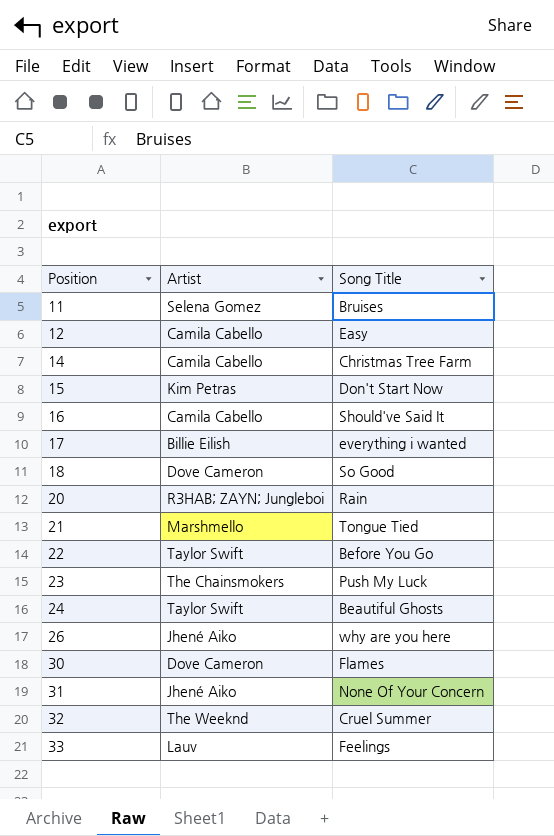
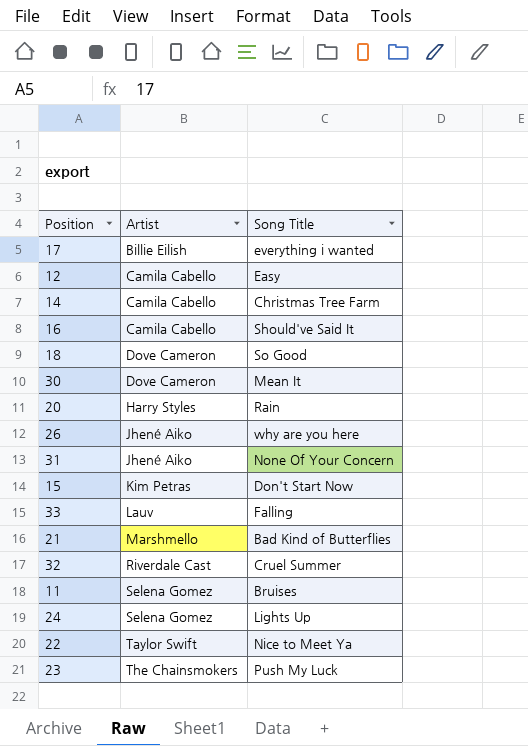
row order: Position ascending -> Artist ascending
30 | Song Title: Flames -> Mean It
20 | Artist: R3HAB; ZAYN; Jungleboi -> Harry Styles
33 | Song Title: Feelings -> Falling
21 | Song Title: Tongue Tied -> Bad Kind of Butterflies
32 | Artist: The Weeknd -> Riverdale Cast
24 | Artist: Taylor Swift -> Selena Gomez
24 | Song Title: Beautiful Ghosts -> Lights Up
22 | Song Title: Before You Go -> Nice to Meet Ya

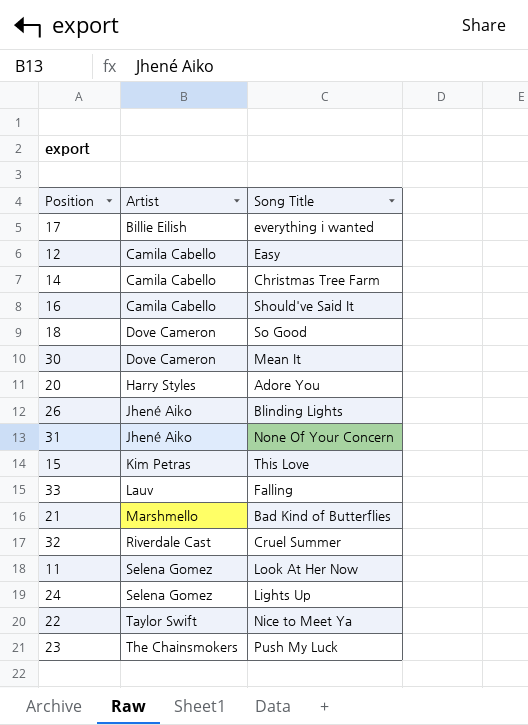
20 | Song Title: Rain -> Adore You
26 | Song Title: why are you here -> Blinding Lights
15 | Song Title: Don't Start Now -> This Love
11 | Song Title: Bruises -> Look At Her Now

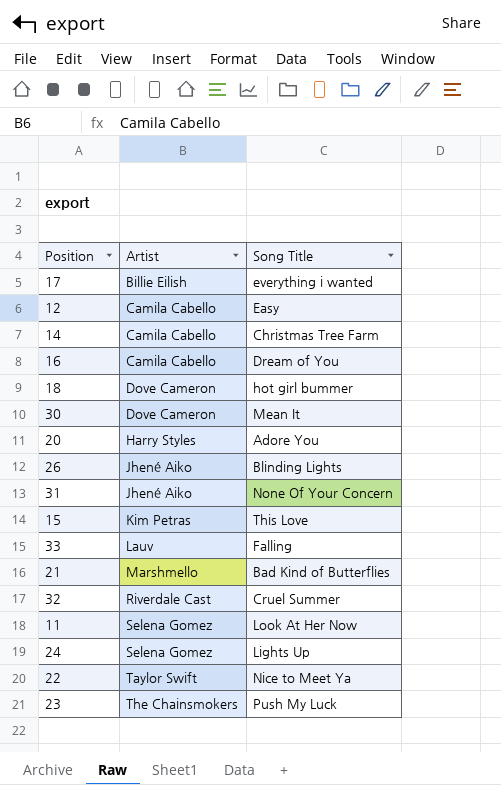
16 | Song Title: Should've Said It -> Dream of You
18 | Song Title: So Good -> hot girl bummer

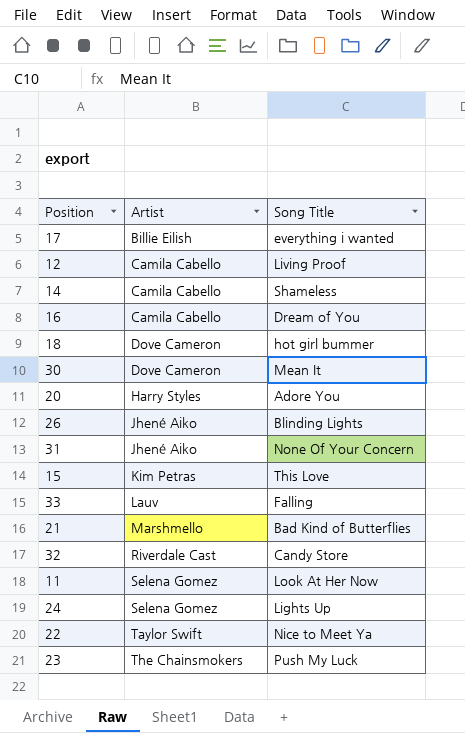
12 | Song Title: Easy -> Living Proof
14 | Song Title: Christmas Tree Farm -> Shameless
32 | Song Title: Cruel Summer -> Candy Store

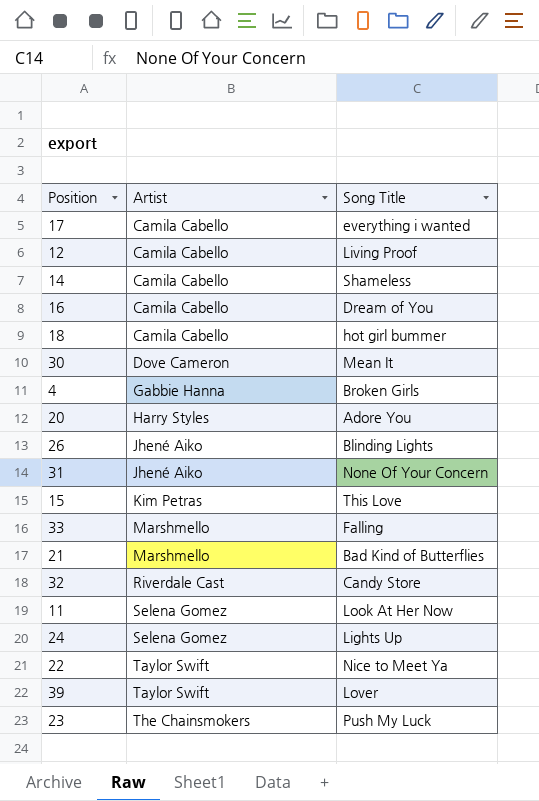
17 | Artist: Billie Eilish -> Camila Cabello
18 | Artist: Dove Cameron -> Camila Cabello
row 4: none -> Gabbie Hanna | Broken Girls
33 | Artist: Lauv -> Marshmello
row 39: none -> Taylor Swift | Lover

